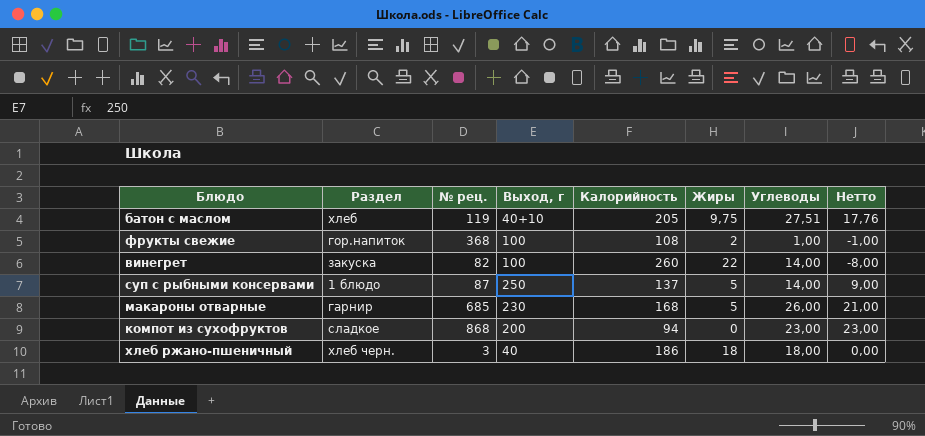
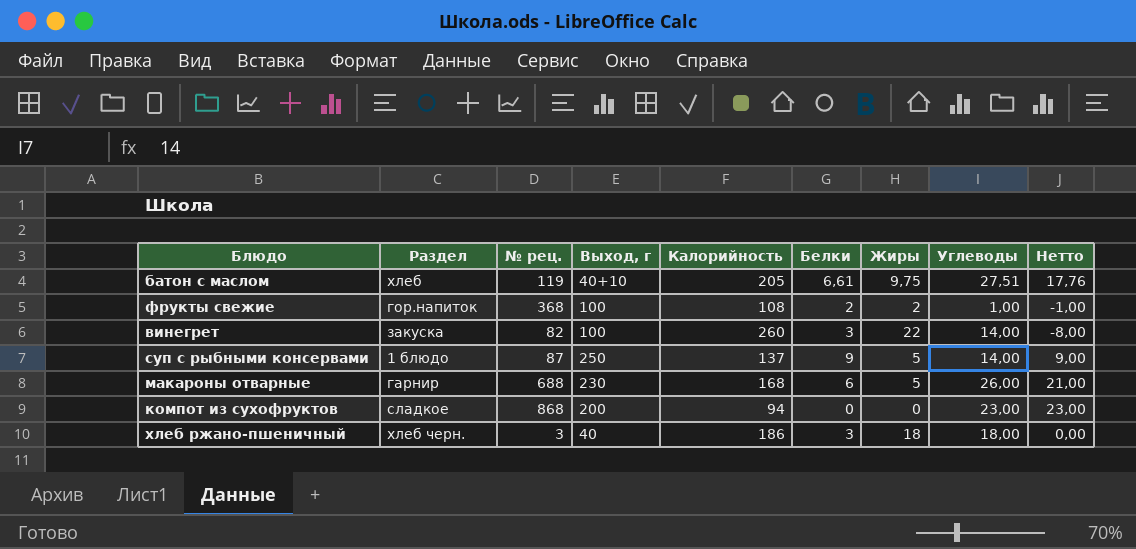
column Белки | position: none -> 6
макароны отварные | № рец.: 685 -> 688

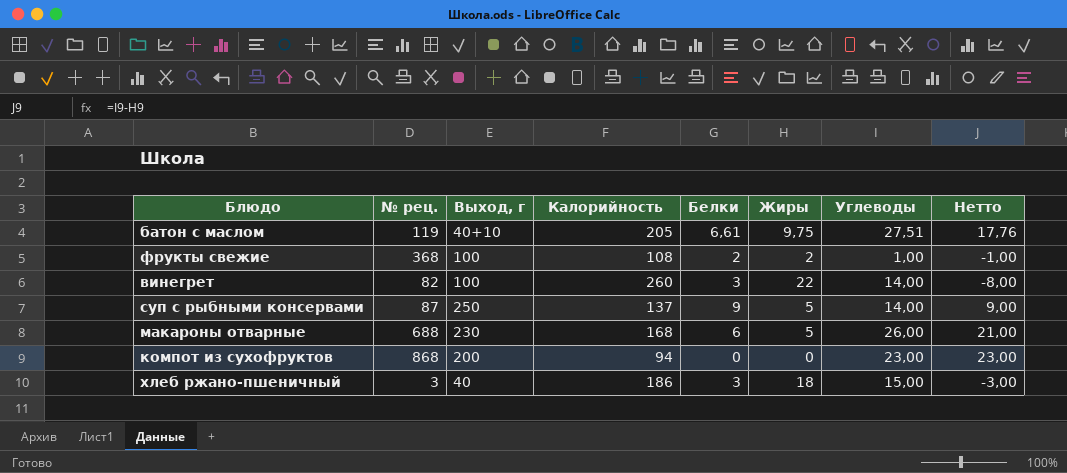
column Раздел | position: 2 -> none
хлеб ржано-пшеничный | Углеводы: 18,00 -> 15,00
хлеб ржано-пшеничный | Нетто: 0,00 -> -3,00

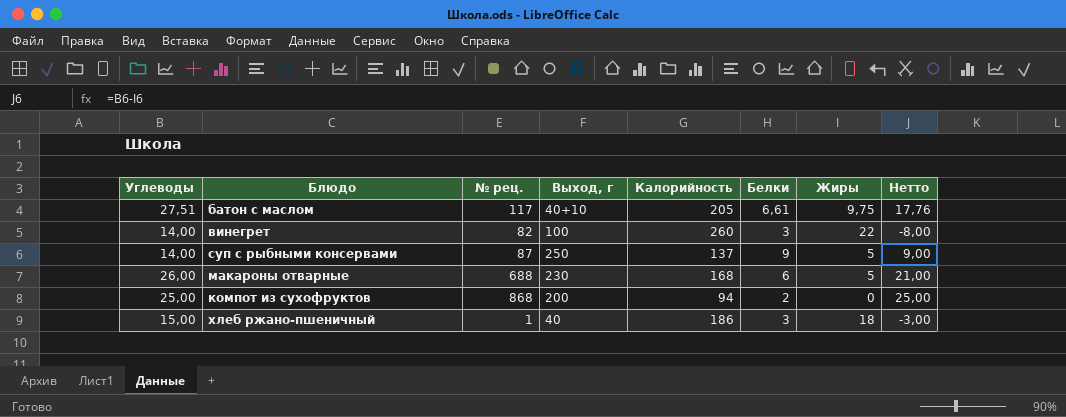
column Углеводы | position: 7 -> 1
row фрукты свежие: 368 | 100 | 108 | 2 | 2 | 1,00 | -1,00 -> none
батон с маслом | № рец.: 119 -> 117
компот из сухофруктов | Углеводы: 23,00 -> 25,00
компот из сухофруктов | Белки: 0 -> 2
компот из сухофруктов | Нетто: 23,00 -> 25,00
хлеб ржано-пшеничный | № рец.: 3 -> 1

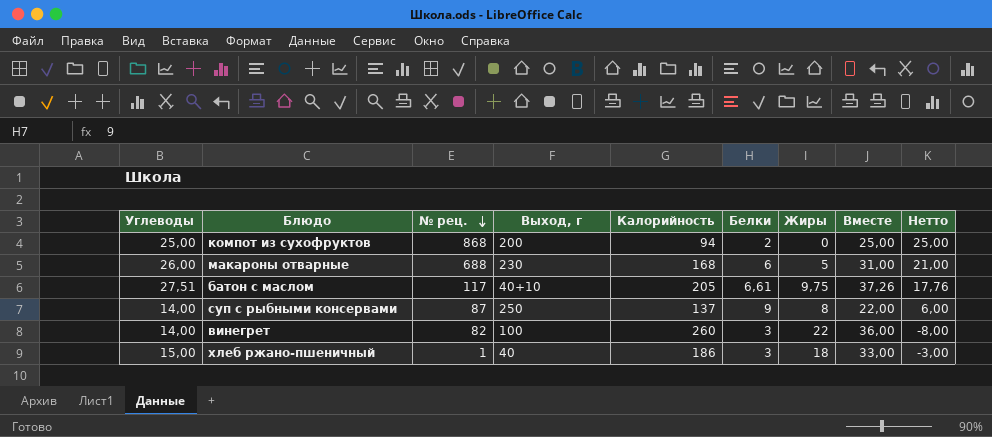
row order: none -> № рец. descending
column Вместе | formula: none -> [Углеводы] + [Жиры]
суп с рыбными консервами | Жиры: 5 -> 8
суп с рыбными консервами | Нетто: 9,00 -> 6,00

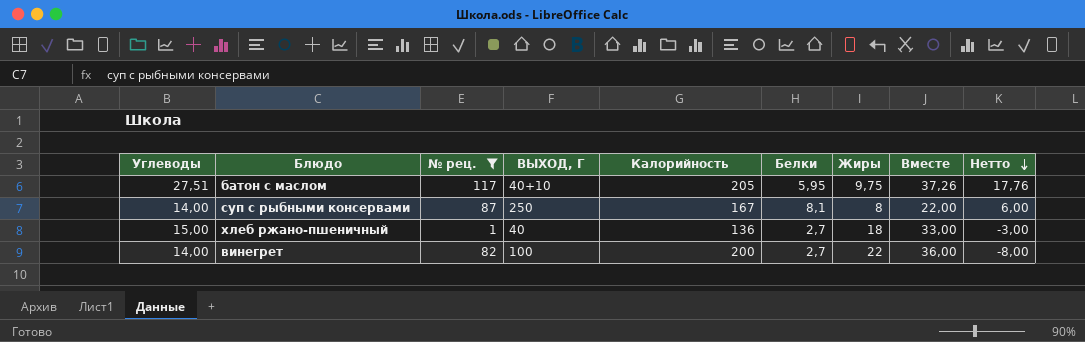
filter: none -> № рец. <= 117
row order: № рец. descending -> Нетто descending
column name: Выход, г -> ВЫХОД, Г
батон с маслом | Белки: 6,61 -> 5,95
суп с рыбными консервами | Калорийность: 137 -> 167
суп с рыбными консервами | Белки: 9 -> 8,1
хлеб ржано-пшеничный | Калорийность: 186 -> 136
хлеб ржано-пшеничный | Белки: 3 -> 2,7
винегрет | Калорийность: 260 -> 200
винегрет | Белки: 3 -> 2,7

